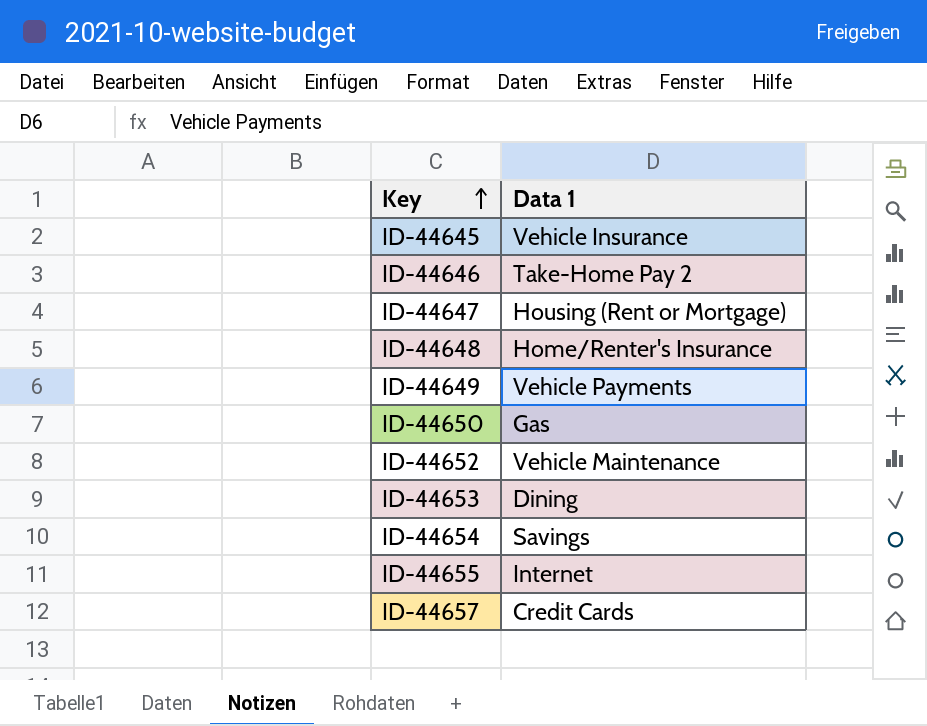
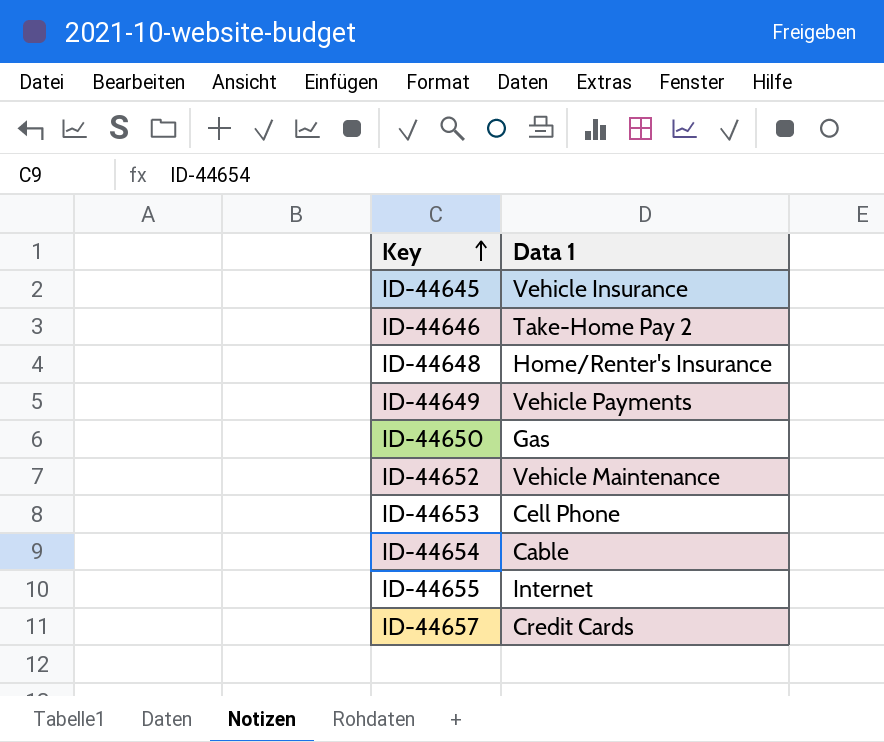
row ID-44647: Housing (Rent or Mortgage) -> none
ID-44653 | Data 1: Dining -> Cell Phone
ID-44654 | Data 1: Savings -> Cable

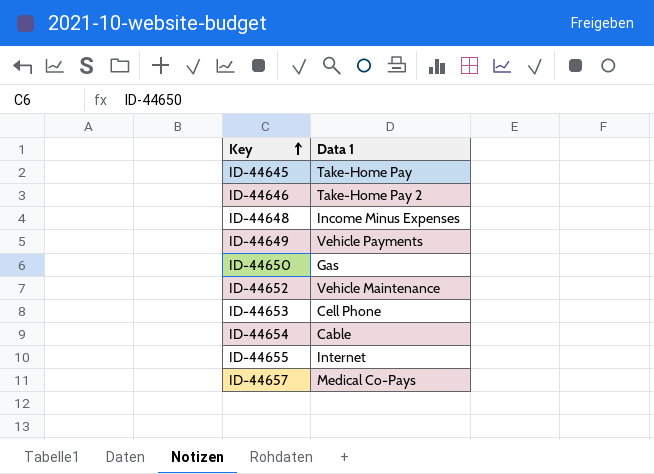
ID-44645 | Data 1: Vehicle Insurance -> Take-Home Pay
ID-44648 | Data 1: Home/Renter's Insurance -> Income Minus Expenses
ID-44657 | Data 1: Credit Cards -> Medical Co-Pays

